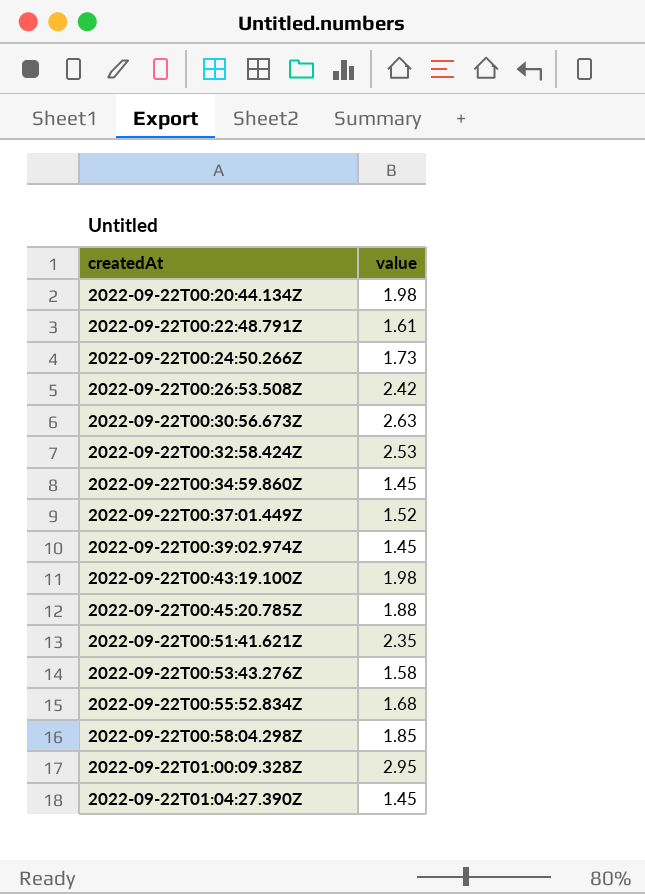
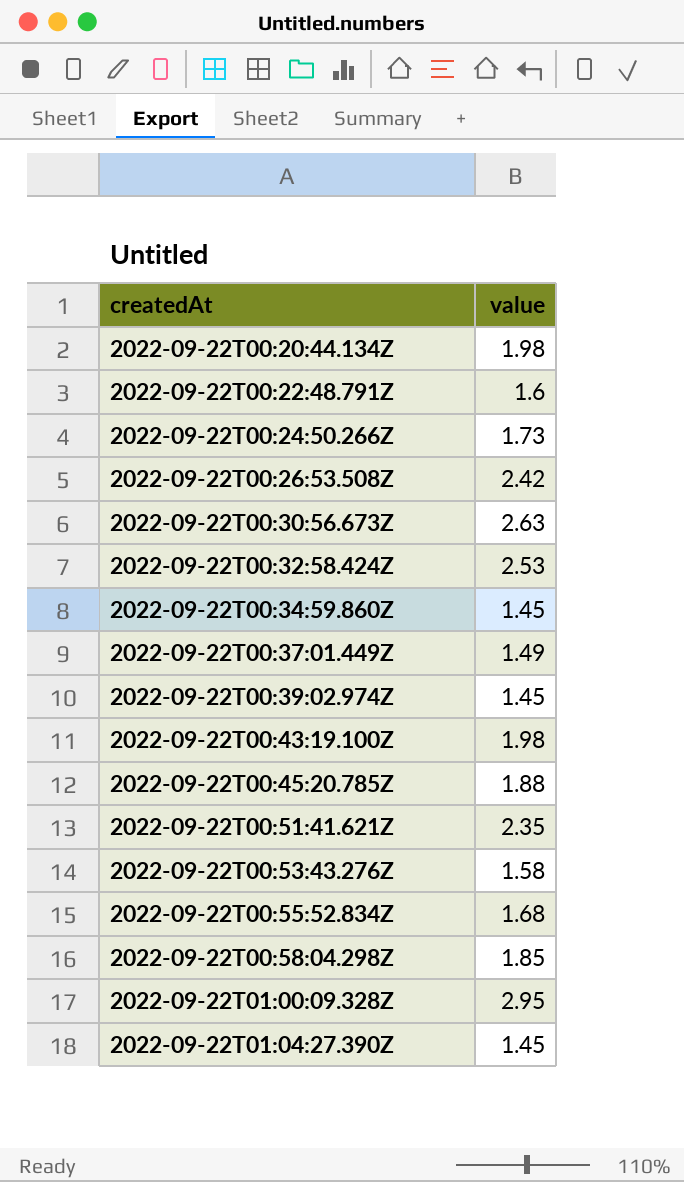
2022-09-22T00:22:48.791Z | value: 1.61 -> 1.6
2022-09-22T00:37:01.449Z | value: 1.52 -> 1.49

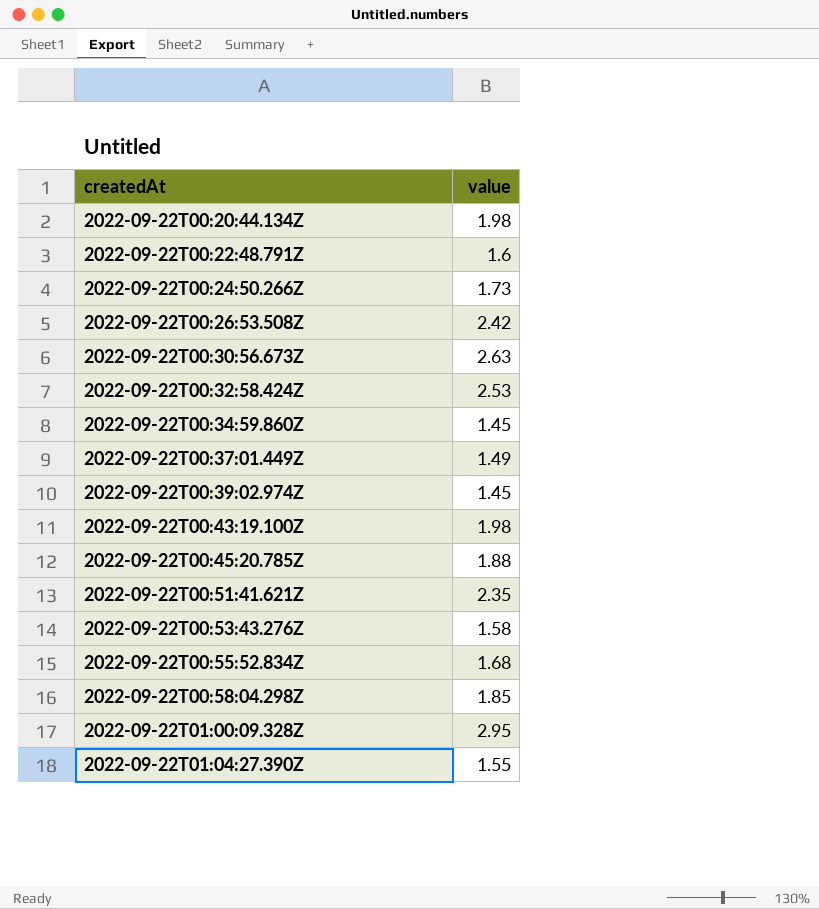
2022-09-22T01:04:27.390Z | value: 1.45 -> 1.55

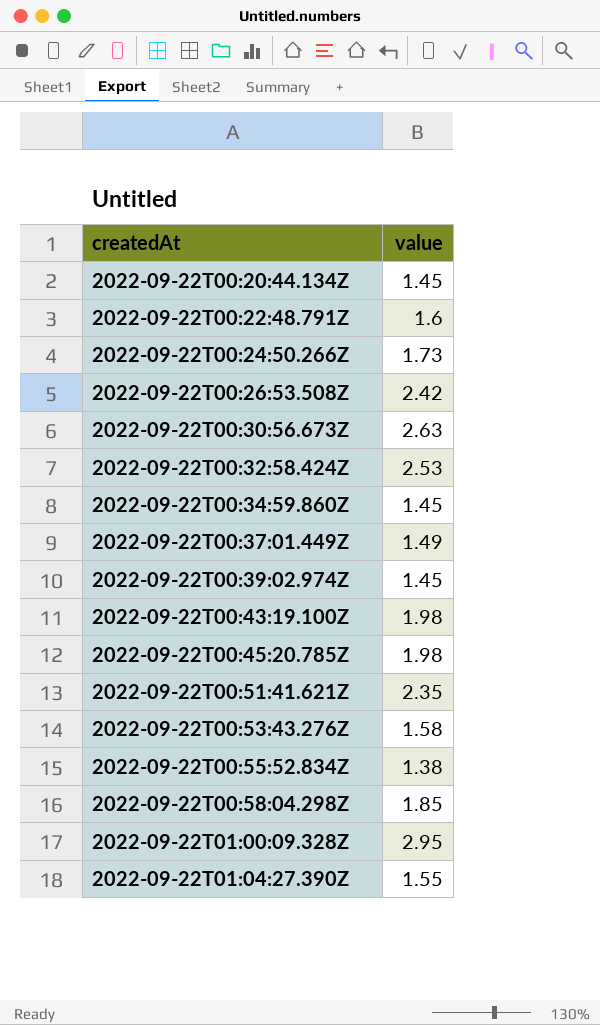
2022-09-22T00:20:44.134Z | value: 1.98 -> 1.45
2022-09-22T00:45:20.785Z | value: 1.88 -> 1.98
2022-09-22T00:55:52.834Z | value: 1.68 -> 1.38

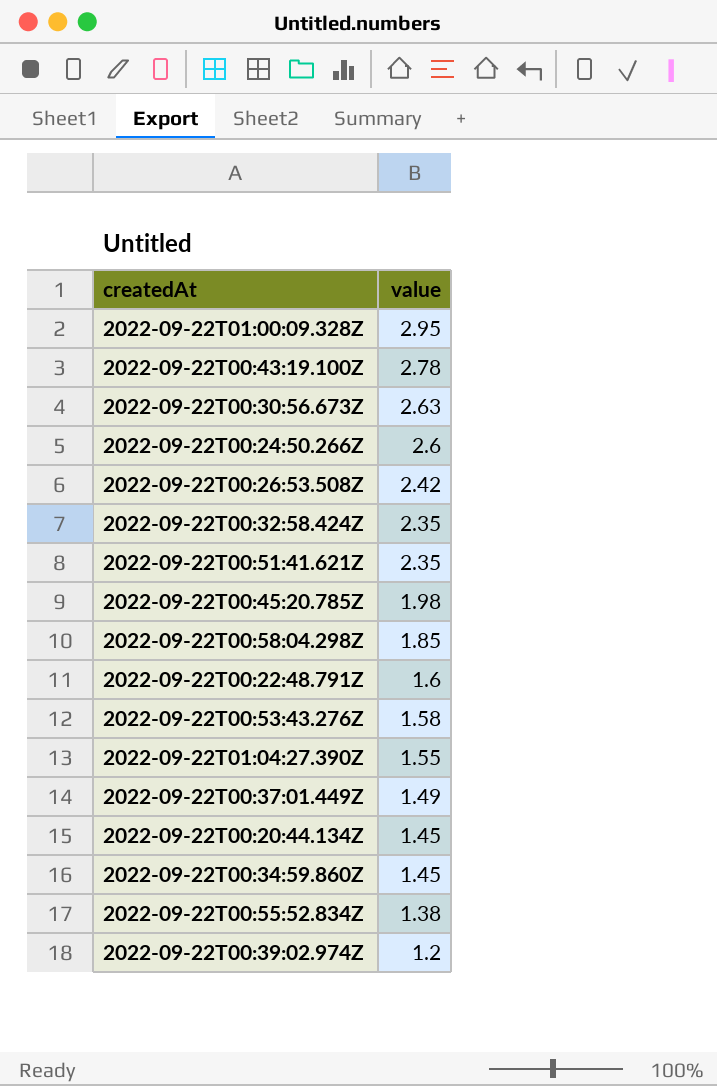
row order: createdAt ascending -> value descending
2022-09-22T00:43:19.100Z | value: 1.98 -> 2.78
2022-09-22T00:24:50.266Z | value: 1.73 -> 2.6
2022-09-22T00:32:58.424Z | value: 2.53 -> 2.35
2022-09-22T00:39:02.974Z | value: 1.45 -> 1.2

